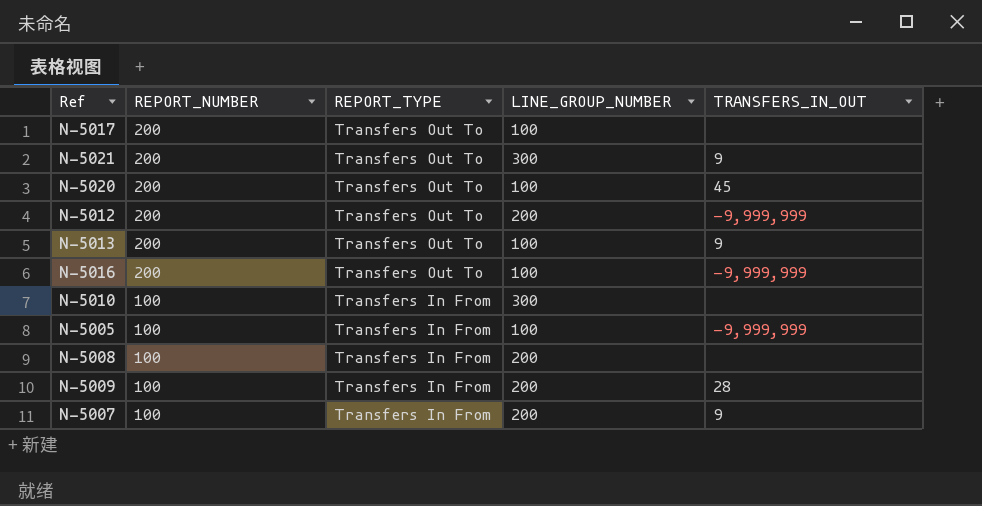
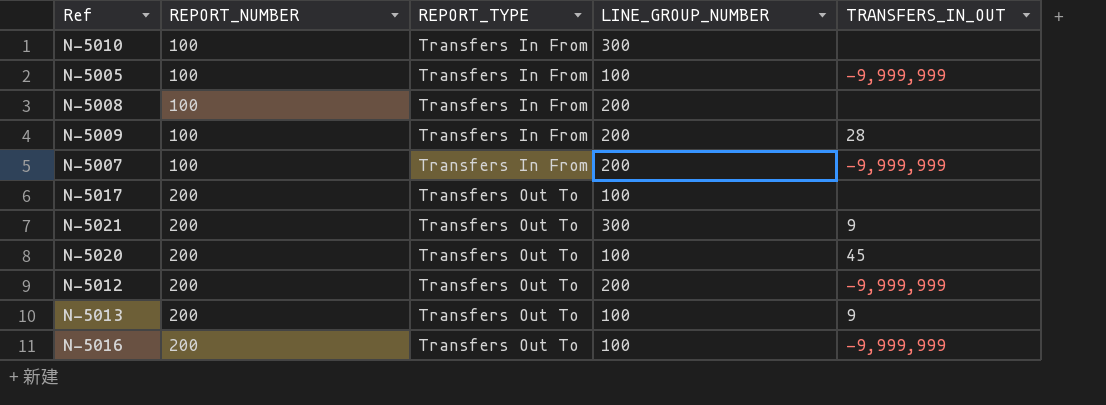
row order: REPORT_NUMBER descending -> REPORT_NUMBER ascending
N-5007 | TRANSFERS_IN_OUT: 9 -> -9,999,999

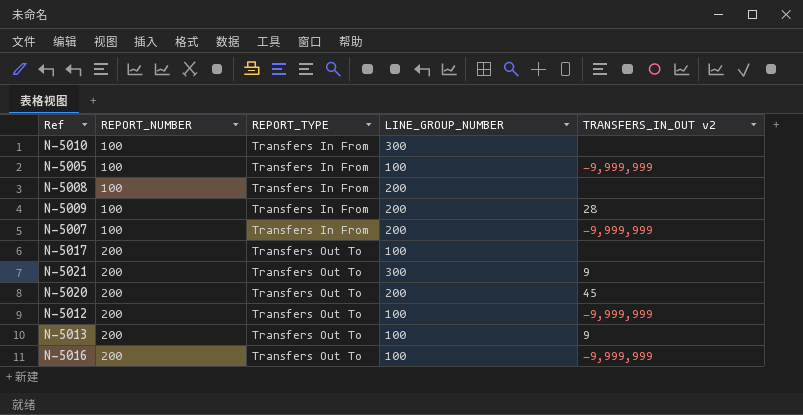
column name: TRANSFERS_IN_OUT -> TRANSFERS_IN_OUT v2
N-5020 | LINE_GROUP_NUMBER: 100 -> 200
N-5012 | LINE_GROUP_NUMBER: 200 -> 100

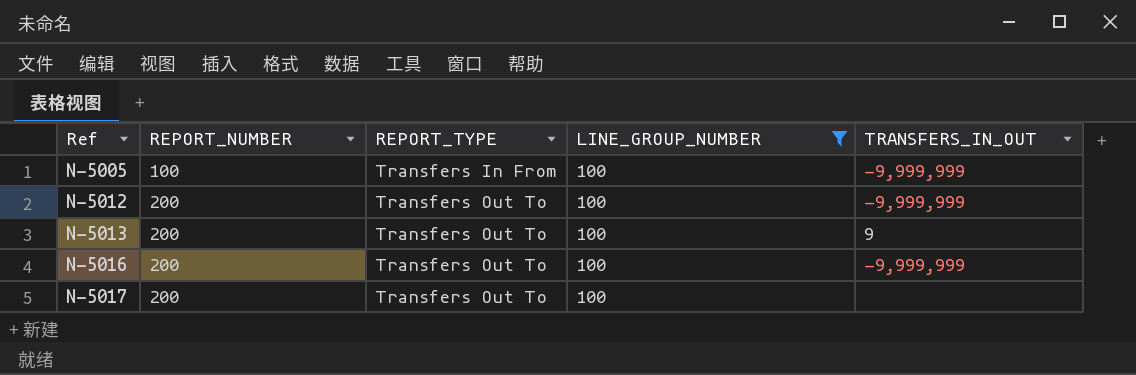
filter: none -> LINE_GROUP_NUMBER = 100
row order: REPORT_NUMBER ascending -> Ref ascending
column name: TRANSFERS_IN_OUT v2 -> TRANSFERS_IN_OUT

